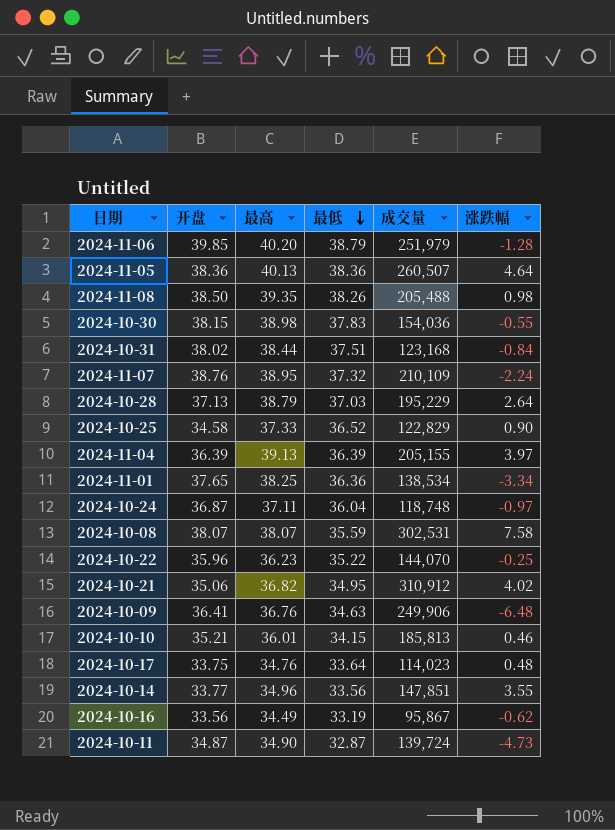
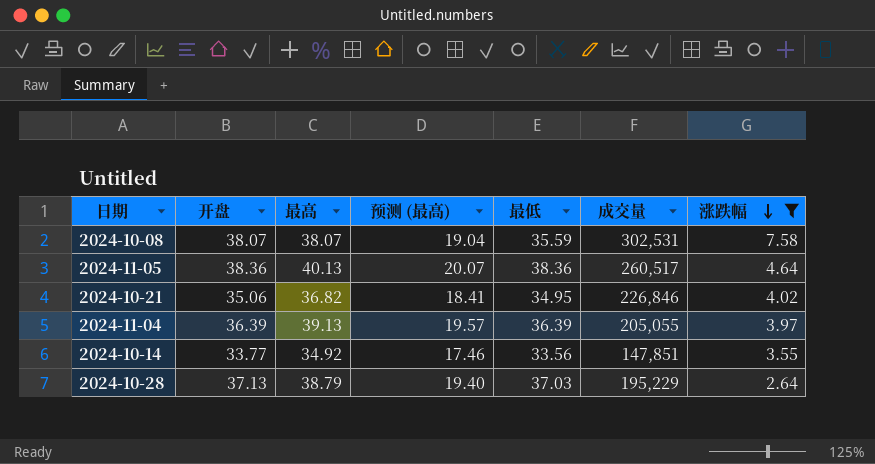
filter: none -> 涨跌幅 >= 2.64
row order: 最低 descending -> 涨跌幅 descending
column 预测 (最高) | formula: none -> [最高] * 0.5
2024-11-05 | 成交量: 260,507 -> 260,517
2024-10-21 | 成交量: 310,912 -> 226,846
2024-11-04 | 成交量: 205,155 -> 205,055
2024-10-14 | 最高: 34.96 -> 34.92

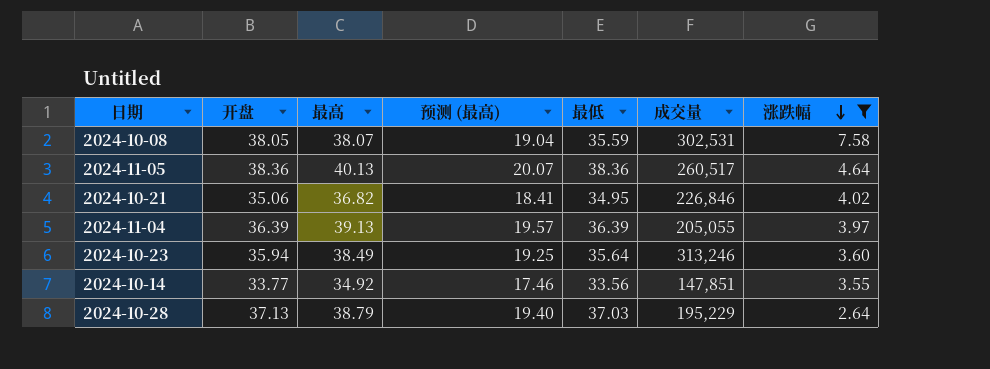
2024-10-08 | 开盘: 38.07 -> 38.05
row 2024-10-23: none -> 35.94 | 38.49 | 19.25 | 35.64 | 313,246 | 3.60

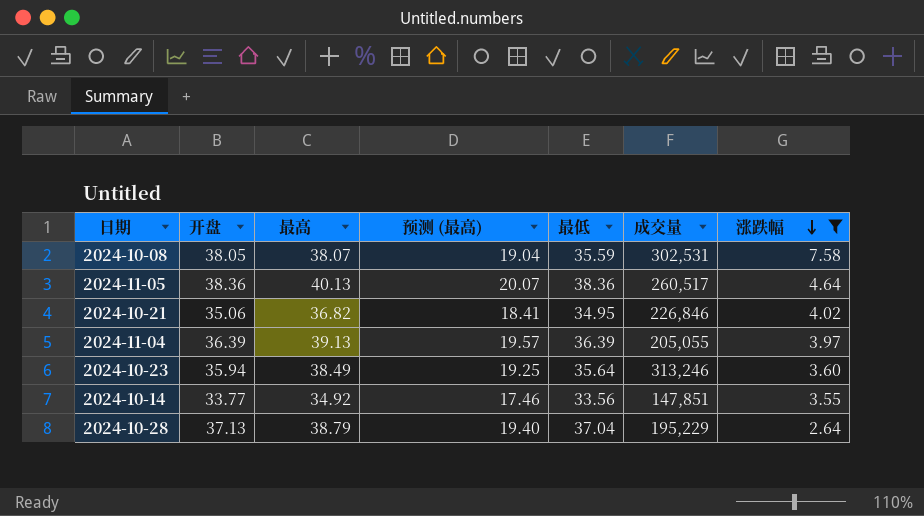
2024-10-28 | 最低: 37.03 -> 37.04

